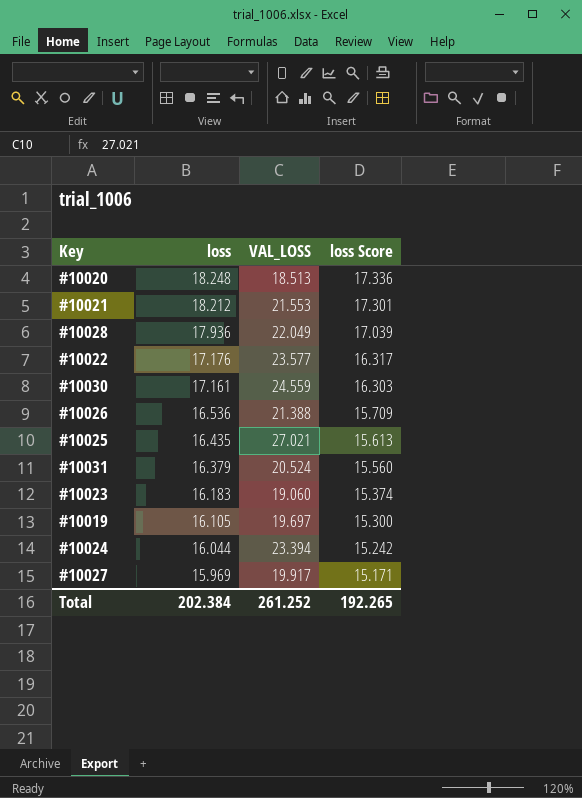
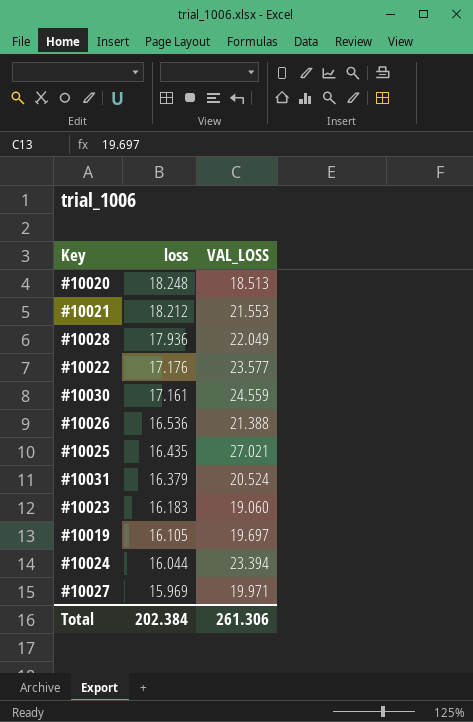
column loss Score | formula: [loss] * 0.95 -> none
#10027 | VAL_LOSS: 19.917 -> 19.971
Total | VAL_LOSS: 261.252 -> 261.306

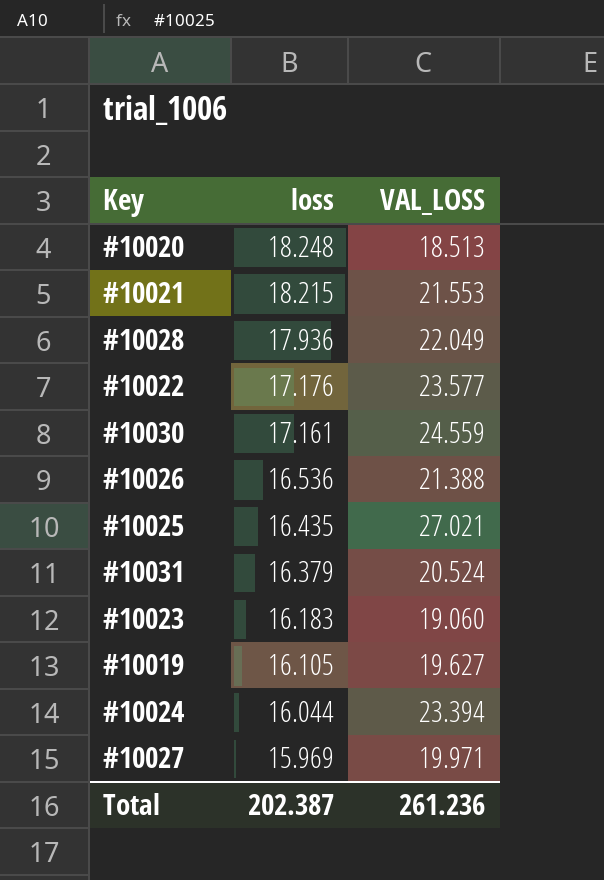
#10021 | loss: 18.212 -> 18.215
#10019 | VAL_LOSS: 19.697 -> 19.627
Total | loss: 202.384 -> 202.387
Total | VAL_LOSS: 261.306 -> 261.236

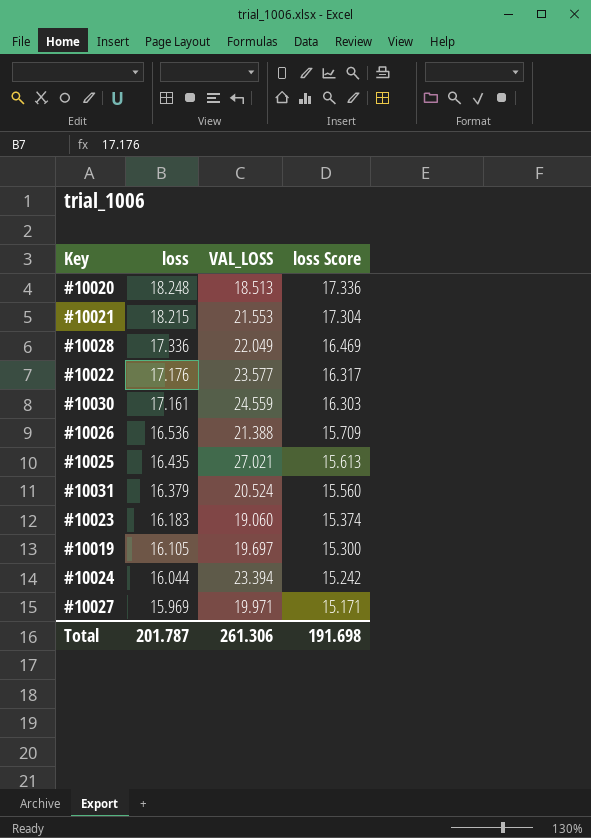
column loss Score | formula: none -> [loss] * 0.95
#10028 | loss: 17.936 -> 17.336
#10019 | VAL_LOSS: 19.627 -> 19.697
Total | loss: 202.387 -> 201.787
Total | VAL_LOSS: 261.236 -> 261.306

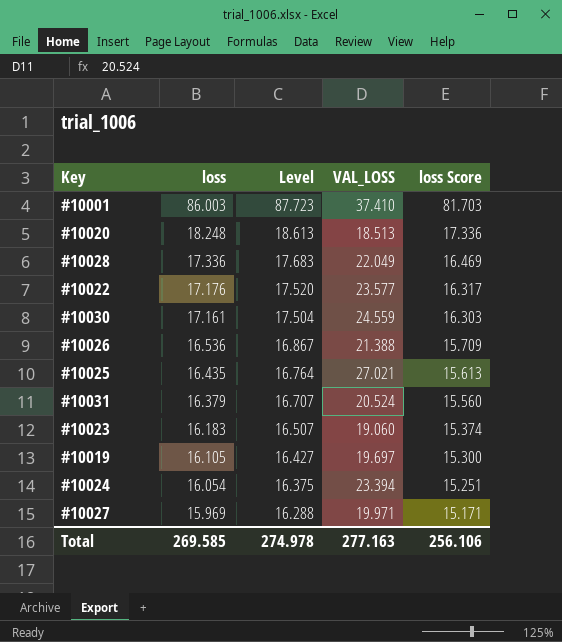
column Level | formula: none -> [loss] * 1.02
row #10021: 18.215 | 21.553 | 17.304 -> none
row #10001: none -> 86.003 | 87.723 | 37.410 | 81.703
#10024 | loss: 16.044 -> 16.054
#10024 | loss Score: 15.242 -> 15.251
Total | loss: 201.787 -> 269.585
Total | VAL_LOSS: 261.306 -> 277.163
Total | loss Score: 191.698 -> 256.106

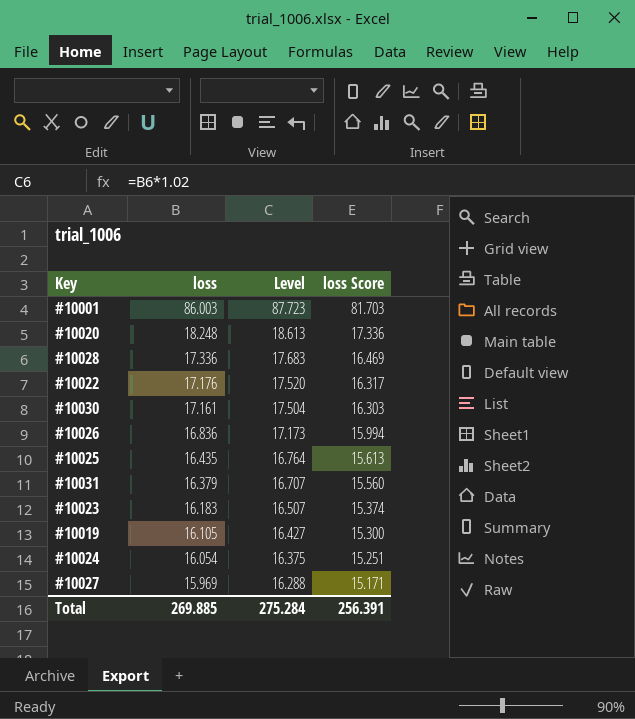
column VAL_LOSS | position: 4 -> none
#10026 | loss: 16.536 -> 16.836
#10026 | Level: 16.867 -> 17.173
#10026 | loss Score: 15.709 -> 15.994
Total | loss: 269.585 -> 269.885
Total | Level: 274.978 -> 275.284
Total | loss Score: 256.106 -> 256.391

